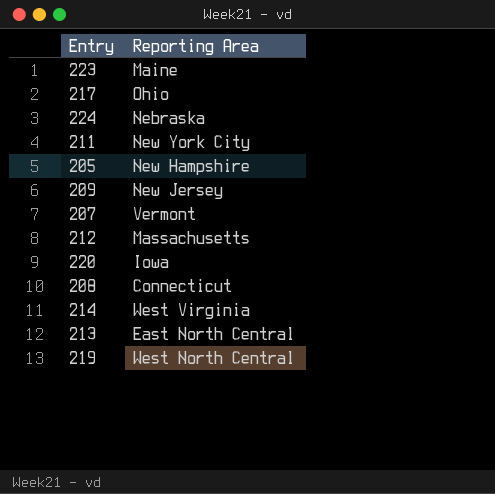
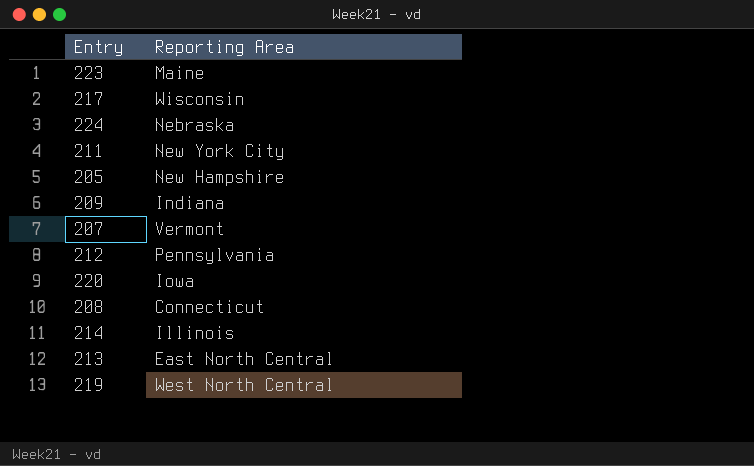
217 | Reporting Area: Ohio -> Wisconsin
209 | Reporting Area: New Jersey -> Indiana
212 | Reporting Area: Massachusetts -> Pennsylvania
214 | Reporting Area: West Virginia -> Illinois

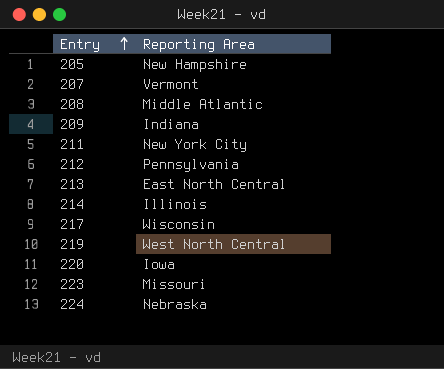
row order: none -> Entry ascending
208 | Reporting Area: Connecticut -> Middle Atlantic
223 | Reporting Area: Maine -> Missouri

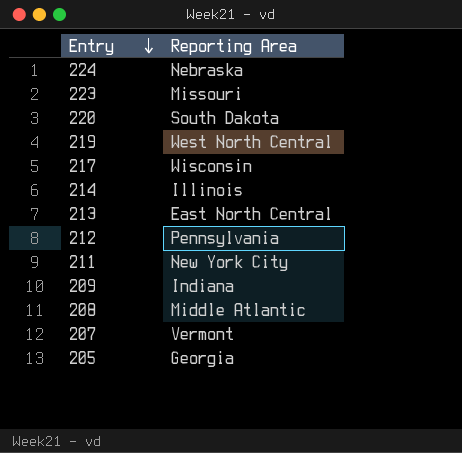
row order: Entry ascending -> Entry descending
220 | Reporting Area: Iowa -> South Dakota
205 | Reporting Area: New Hampshire -> Georgia

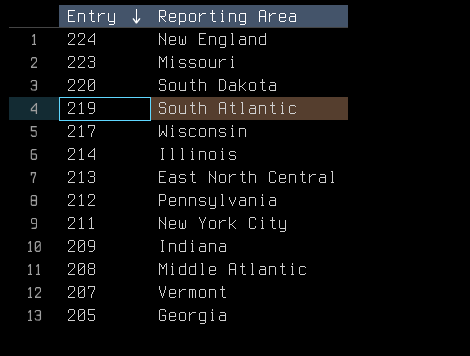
224 | Reporting Area: Nebraska -> New England
219 | Reporting Area: West North Central -> South Atlantic

